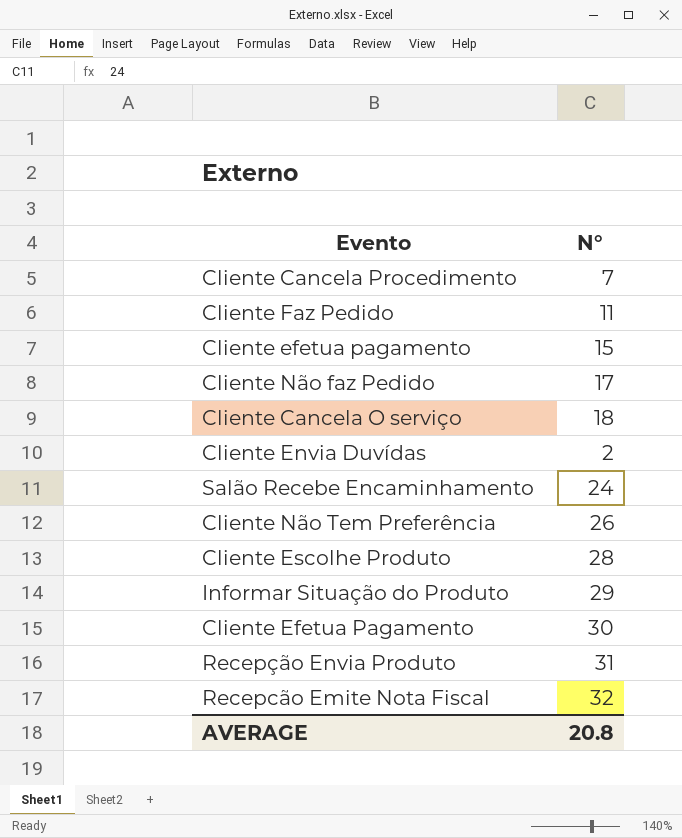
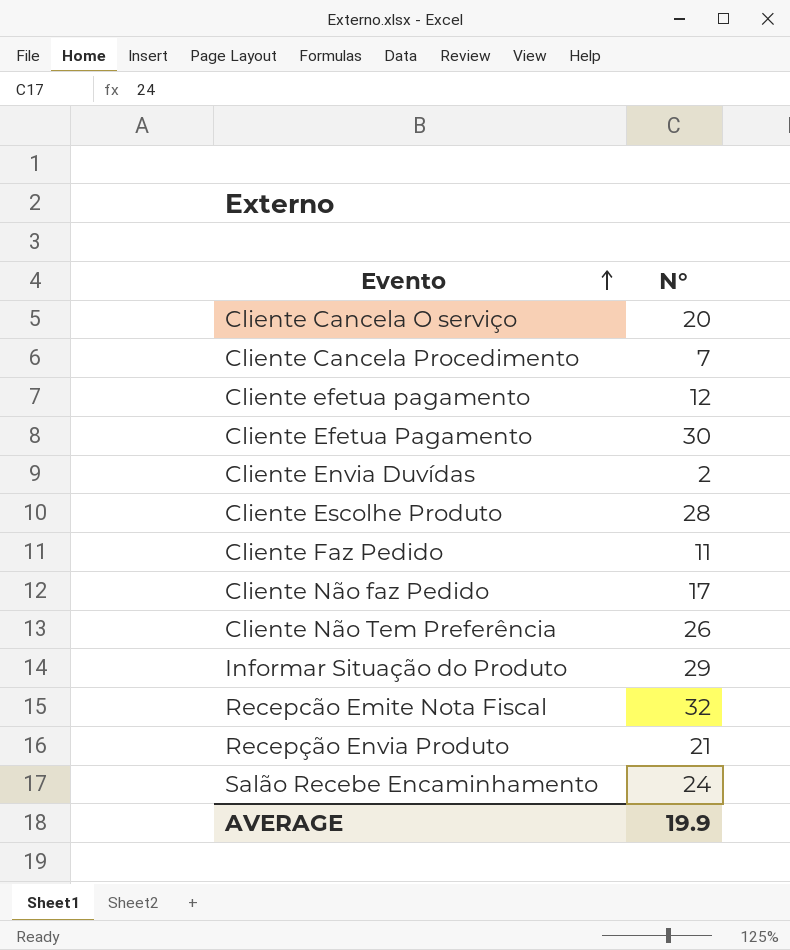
row order: none -> Evento ascending
Cliente Cancela O serviço | N°: 18 -> 20
Cliente efetua pagamento | N°: 15 -> 12
Recepção Envia Produto | N°: 31 -> 21
AVERAGE | N°: 20.8 -> 19.9

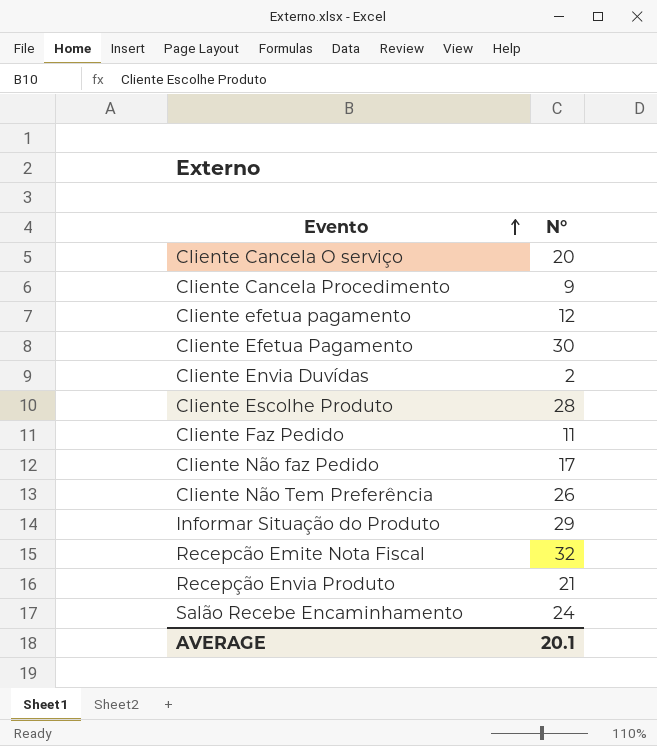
Cliente Cancela Procedimento | N°: 7 -> 9
AVERAGE | N°: 19.9 -> 20.1

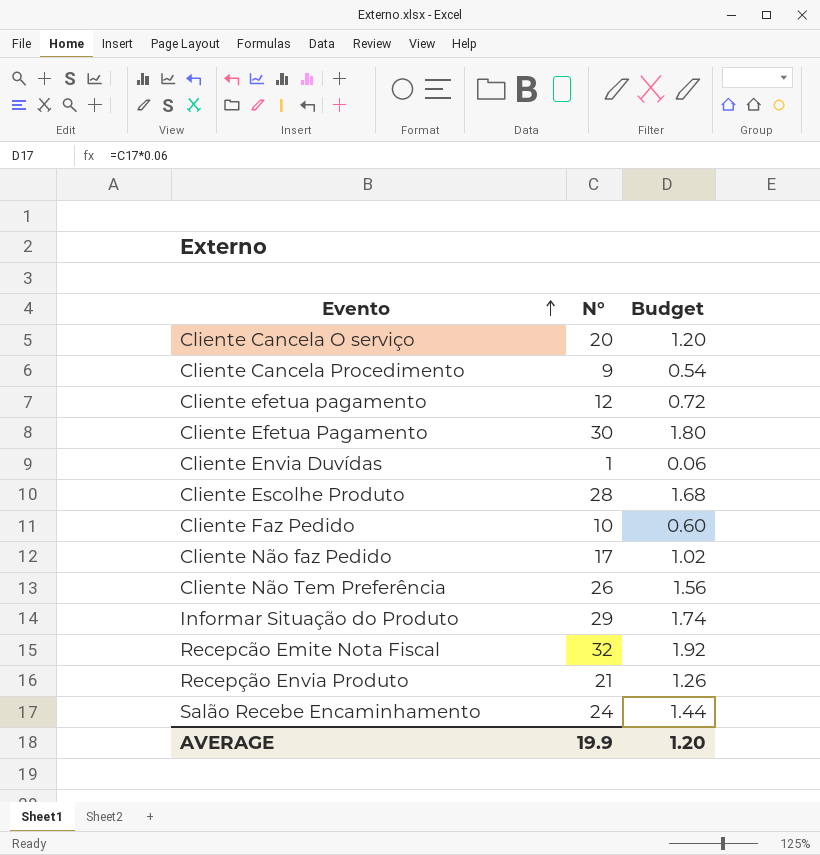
column Budget | formula: none -> [N°] * 0.06
Cliente Envia Duvídas | N°: 2 -> 1
Cliente Faz Pedido | N°: 11 -> 10
AVERAGE | N°: 20.1 -> 19.9

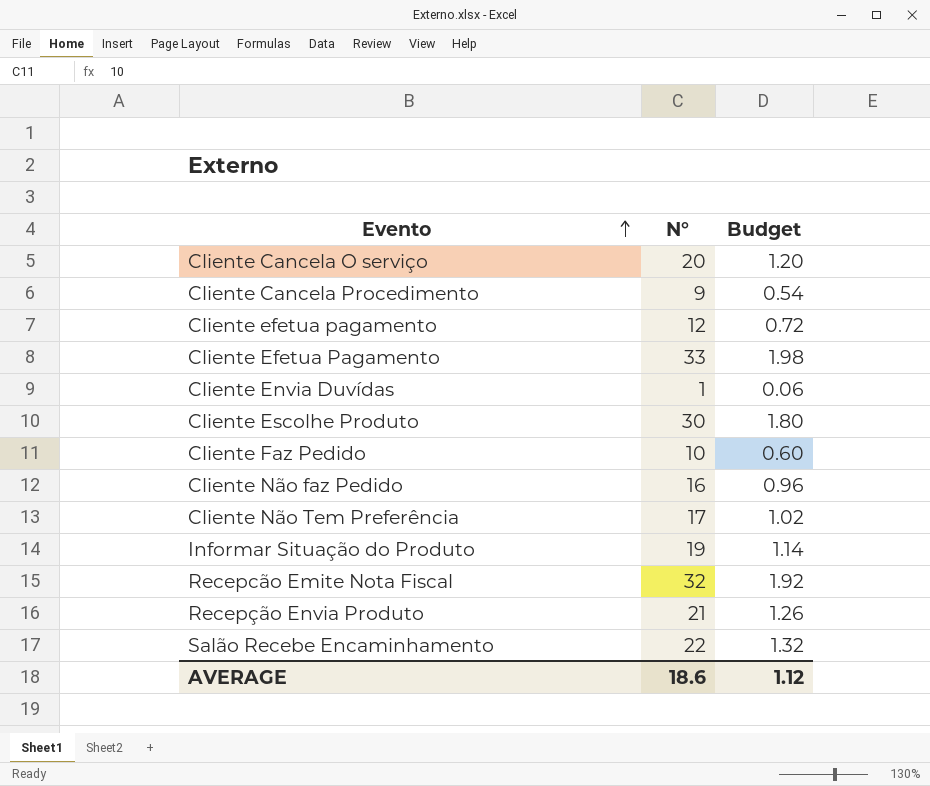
Cliente Efetua Pagamento | N°: 30 -> 33
Cliente Efetua Pagamento | Budget: 1.80 -> 1.98
Cliente Escolhe Produto | N°: 28 -> 30
Cliente Escolhe Produto | Budget: 1.68 -> 1.80
Cliente Não faz Pedido | N°: 17 -> 16
Cliente Não faz Pedido | Budget: 1.02 -> 0.96
Cliente Não Tem Preferência | N°: 26 -> 17
Cliente Não Tem Preferência | Budget: 1.56 -> 1.02
Informar Situação do Produto | N°: 29 -> 19
Informar Situação do Produto | Budget: 1.74 -> 1.14
Salão Recebe Encaminhamento | N°: 24 -> 22
Salão Recebe Encaminhamento | Budget: 1.44 -> 1.32
AVERAGE | N°: 19.9 -> 18.6
AVERAGE | Budget: 1.20 -> 1.12

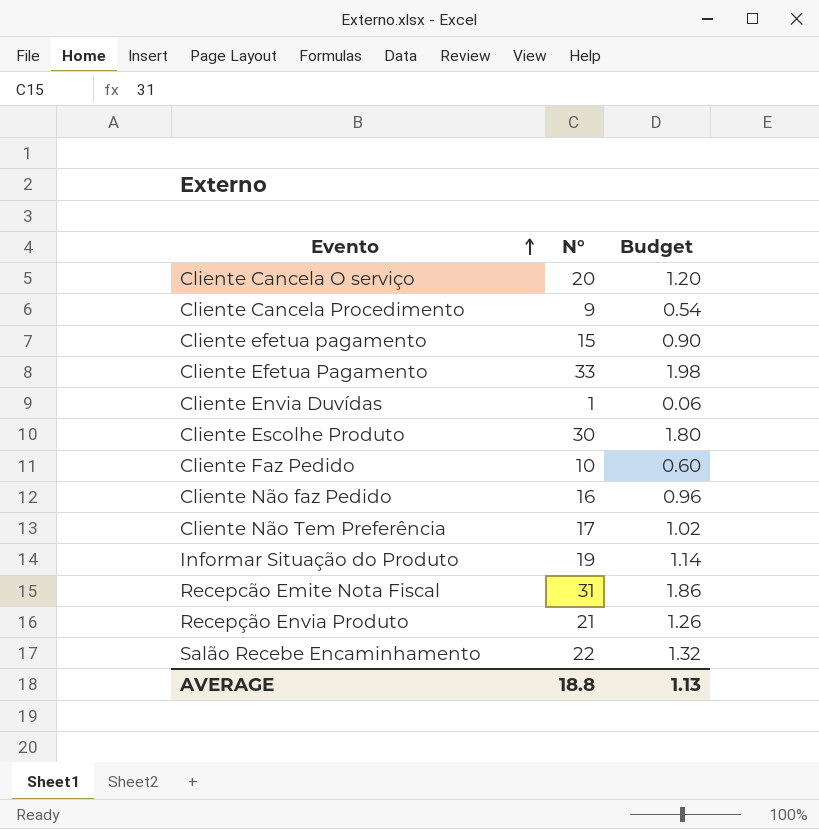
Cliente efetua pagamento | N°: 12 -> 15
Cliente efetua pagamento | Budget: 0.72 -> 0.90
Recepcão Emite Nota Fiscal | N°: 32 -> 31
Recepcão Emite Nota Fiscal | Budget: 1.92 -> 1.86
AVERAGE | N°: 18.6 -> 18.8
AVERAGE | Budget: 1.12 -> 1.13

